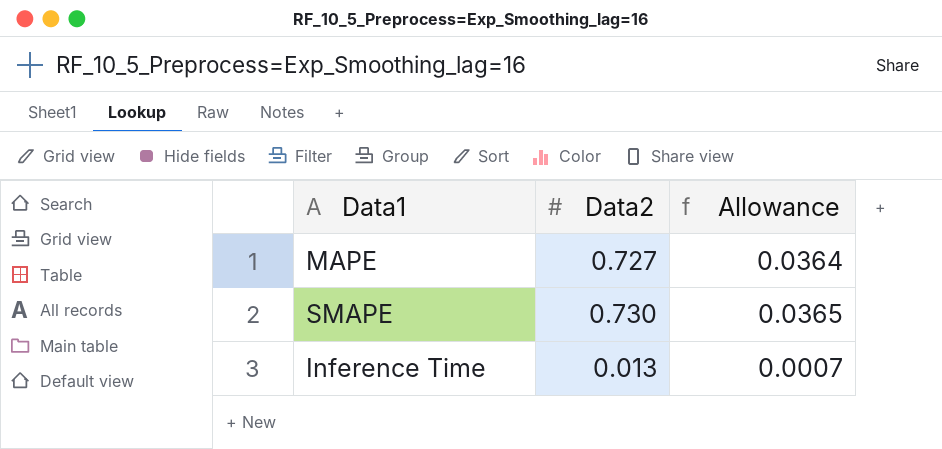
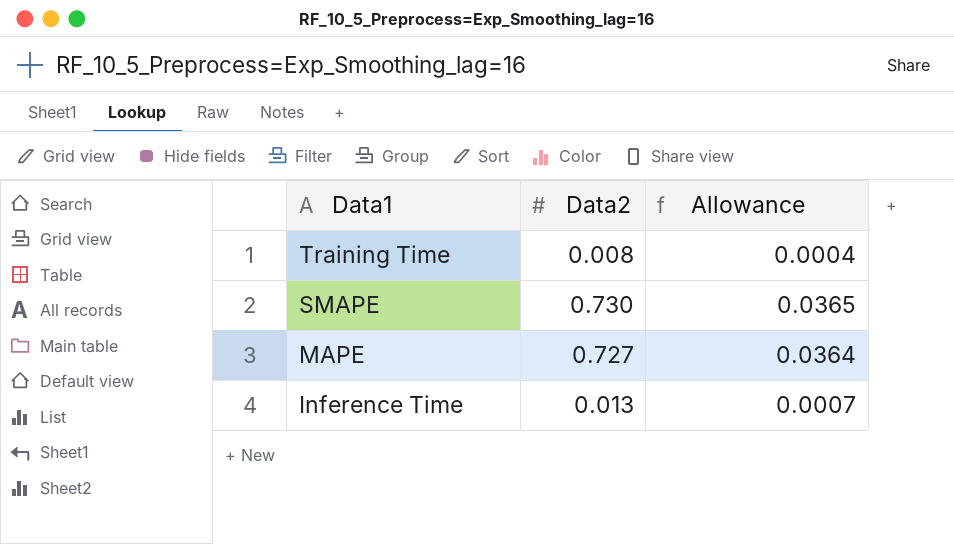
row order: none -> Data1 descending
row Training Time: none -> 0.008 | 0.0004

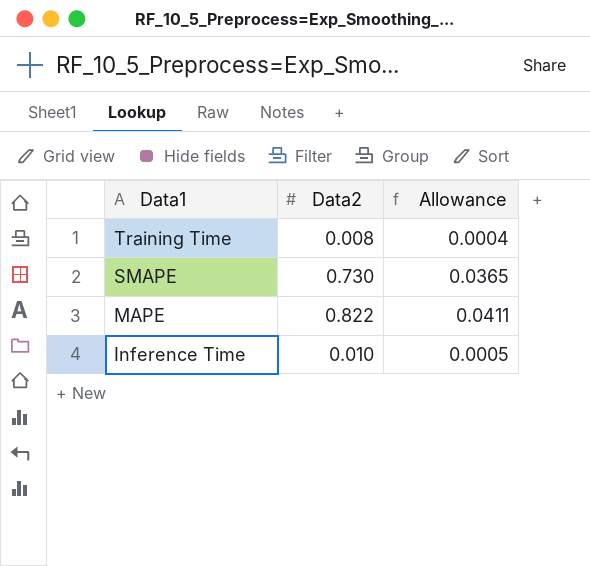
MAPE | Data2: 0.727 -> 0.822
MAPE | Allowance: 0.0364 -> 0.0411
Inference Time | Data2: 0.013 -> 0.010
Inference Time | Allowance: 0.0007 -> 0.0005

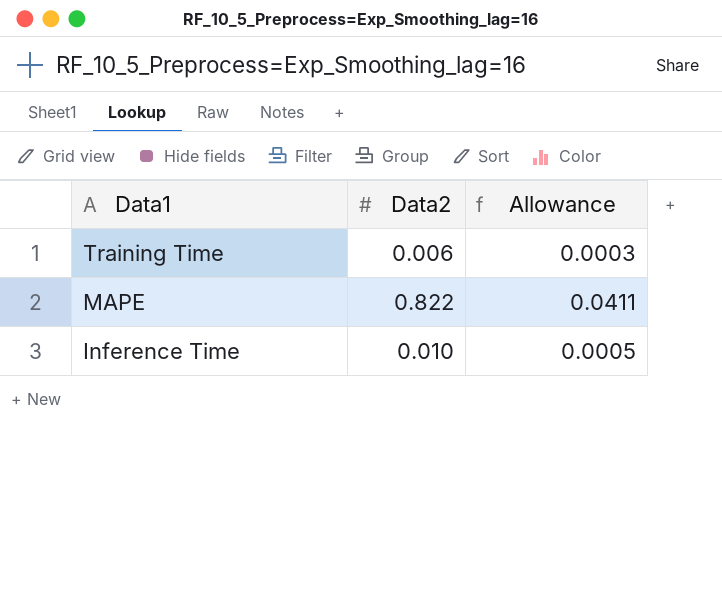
row SMAPE: 0.730 | 0.0365 -> none
Training Time | Data2: 0.008 -> 0.006
Training Time | Allowance: 0.0004 -> 0.0003

